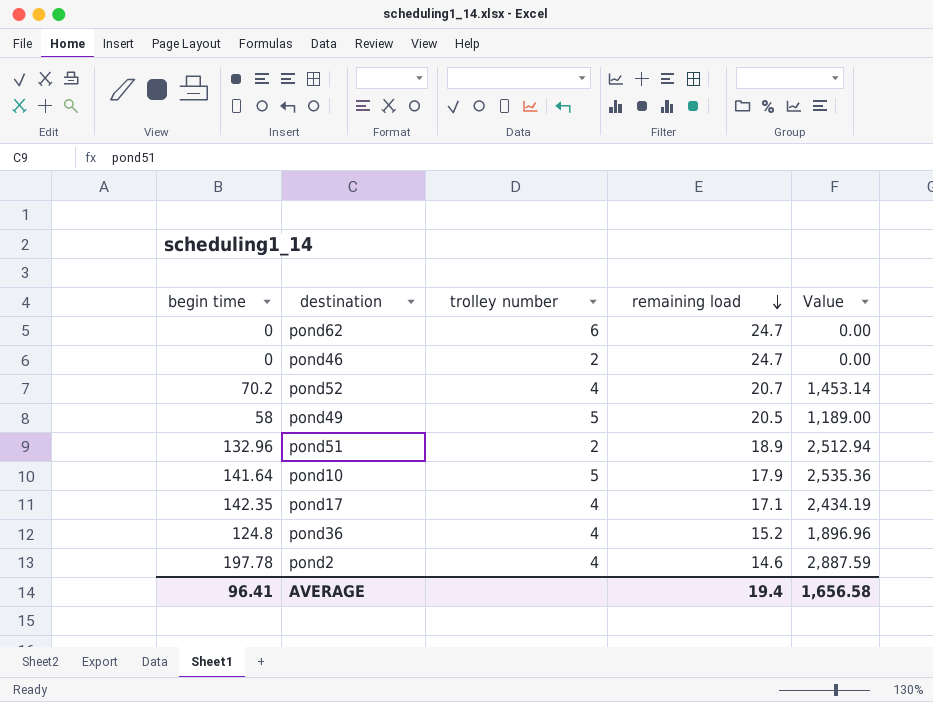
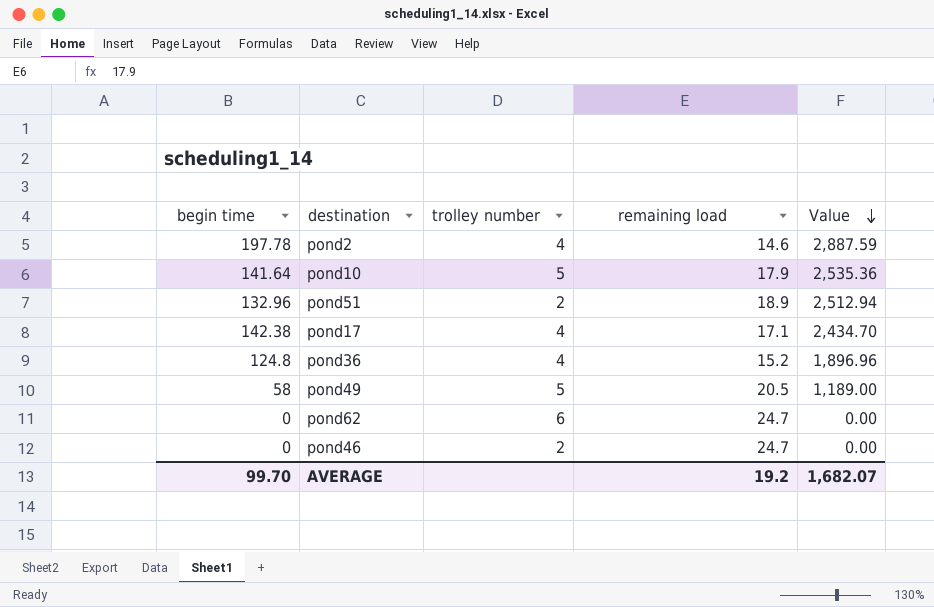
row order: remaining load descending -> Value descending
row pond52: 70.2 | 4 | 20.7 | 1,453.14 -> none
pond17 | begin time: 142.35 -> 142.38
pond17 | Value: 2,434.19 -> 2,434.70
AVERAGE | begin time: 96.41 -> 99.70
AVERAGE | remaining load: 19.4 -> 19.2
AVERAGE | Value: 1,656.58 -> 1,682.07

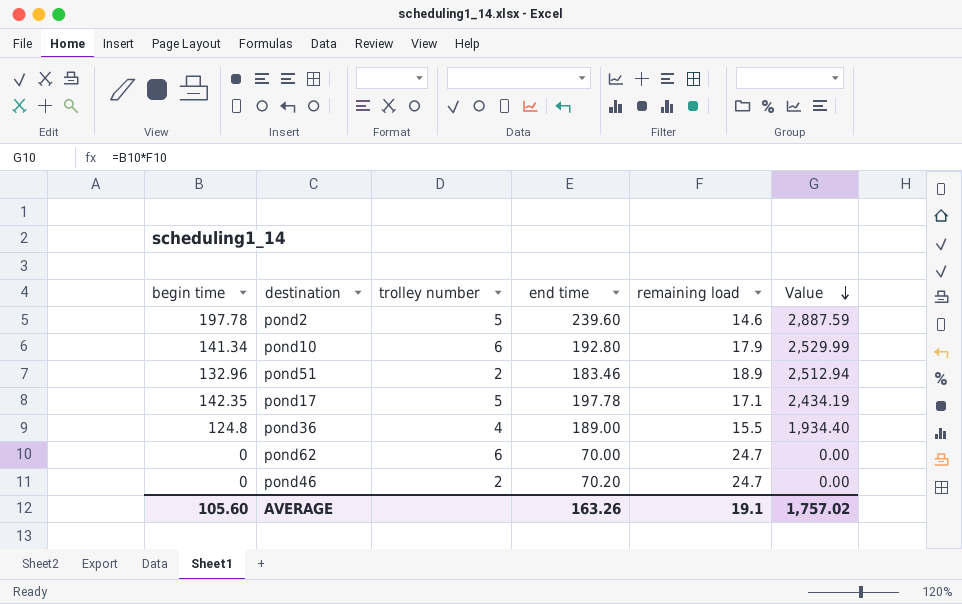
column end time | position: none -> 4
row pond49: 58 | 5 | 20.5 | 1,189.00 -> none
pond2 | trolley number: 4 -> 5
pond10 | begin time: 141.64 -> 141.34
pond10 | trolley number: 5 -> 6
pond10 | Value: 2,535.36 -> 2,529.99
pond17 | begin time: 142.38 -> 142.35
pond17 | trolley number: 4 -> 5
pond17 | Value: 2,434.70 -> 2,434.19
pond36 | remaining load: 15.2 -> 15.5
pond36 | Value: 1,896.96 -> 1,934.40
AVERAGE | begin time: 99.70 -> 105.60
AVERAGE | remaining load: 19.2 -> 19.1
AVERAGE | Value: 1,682.07 -> 1,757.02

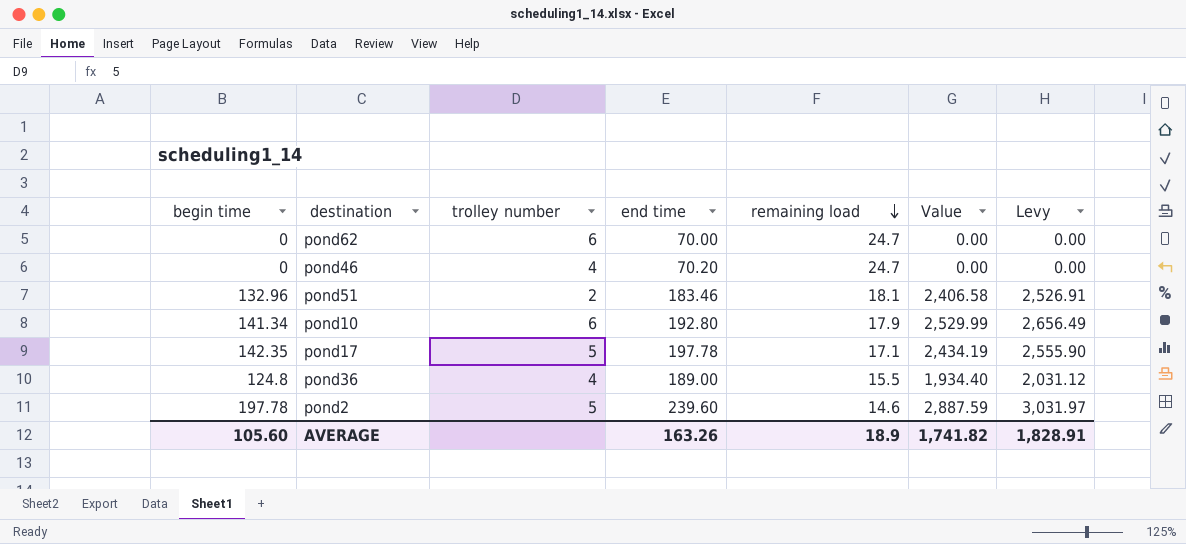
row order: Value descending -> remaining load descending
column Levy | formula: none -> [Value] * 1.05
pond46 | trolley number: 2 -> 4
pond51 | remaining load: 18.9 -> 18.1
pond51 | Value: 2,512.94 -> 2,406.58
AVERAGE | remaining load: 19.1 -> 18.9
AVERAGE | Value: 1,757.02 -> 1,741.82

